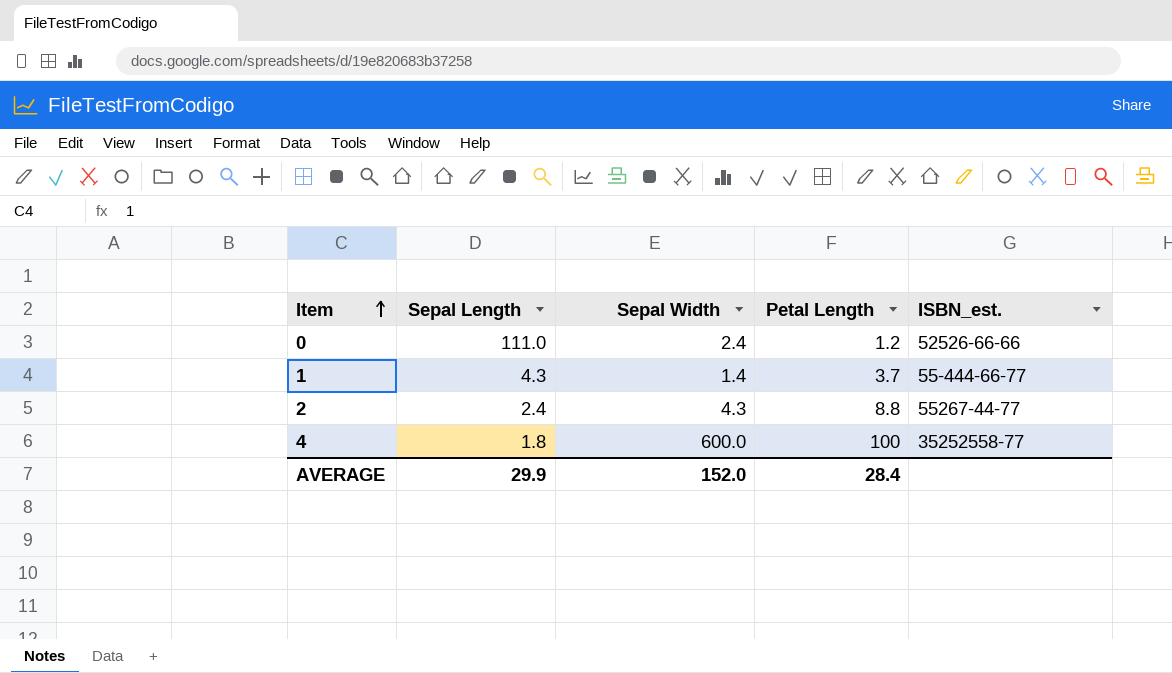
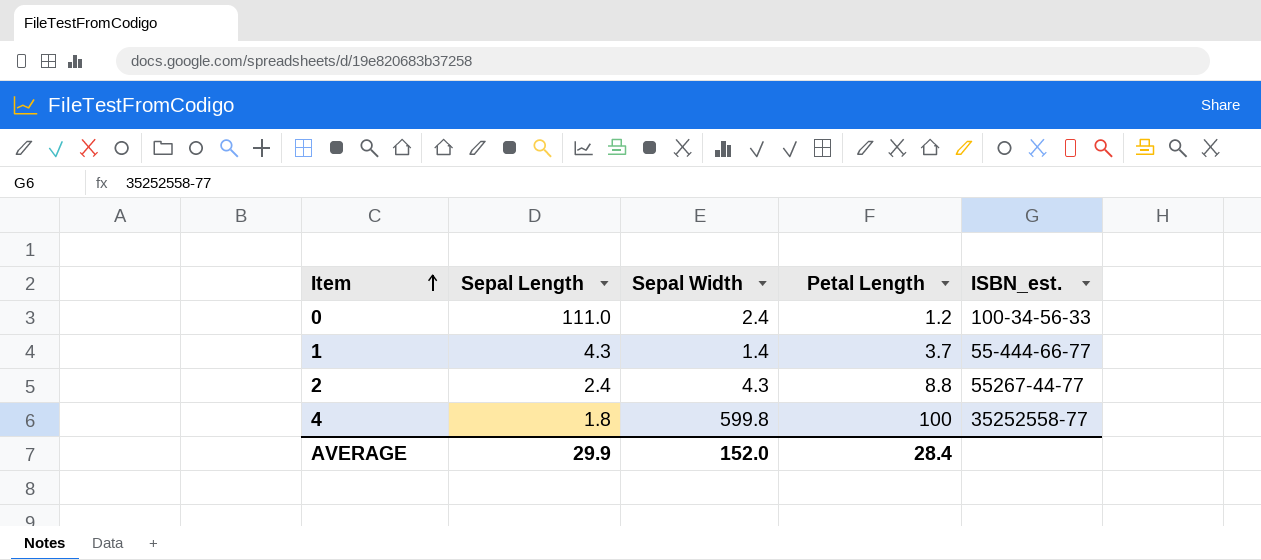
0 | ISBN_est.: 52526-66-66 -> 100-34-56-33
4 | Sepal Width: 600.0 -> 599.8

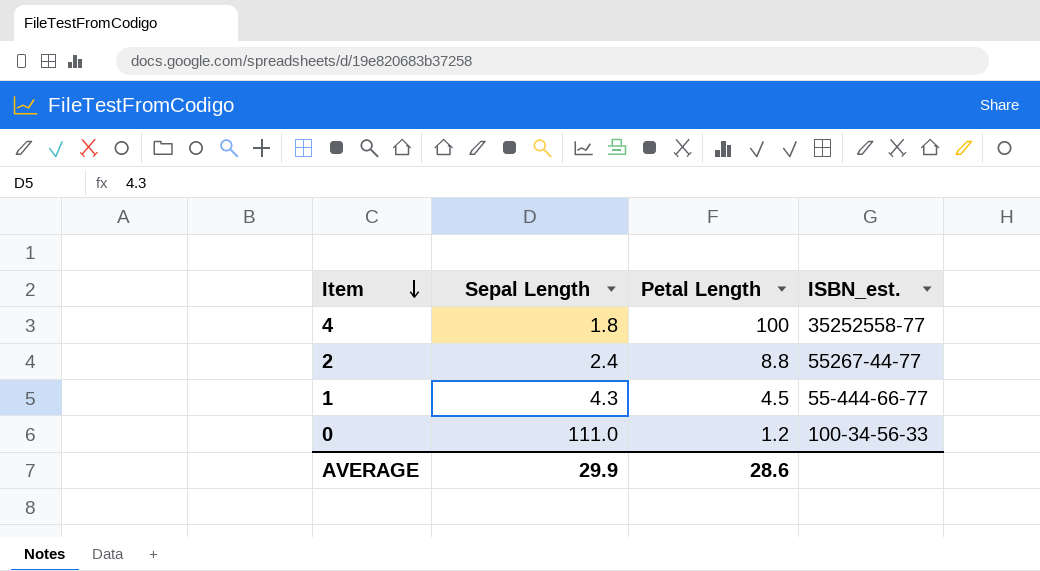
row order: Item ascending -> Item descending
column Sepal Width | position: 3 -> none
1 | Petal Length: 3.7 -> 4.5
AVERAGE | Petal Length: 28.4 -> 28.6

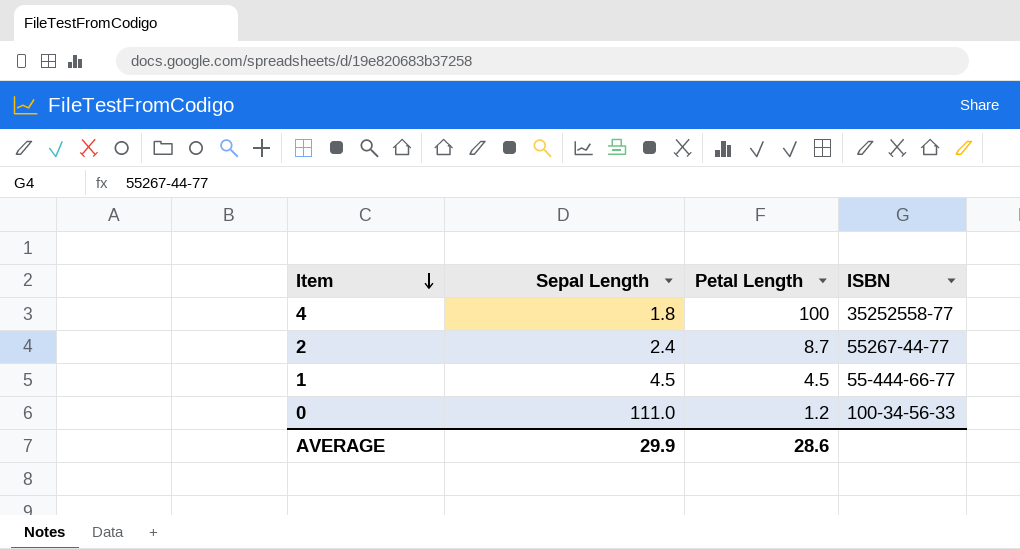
column name: ISBN_est. -> ISBN
2 | Petal Length: 8.8 -> 8.7
1 | Sepal Length: 4.3 -> 4.5

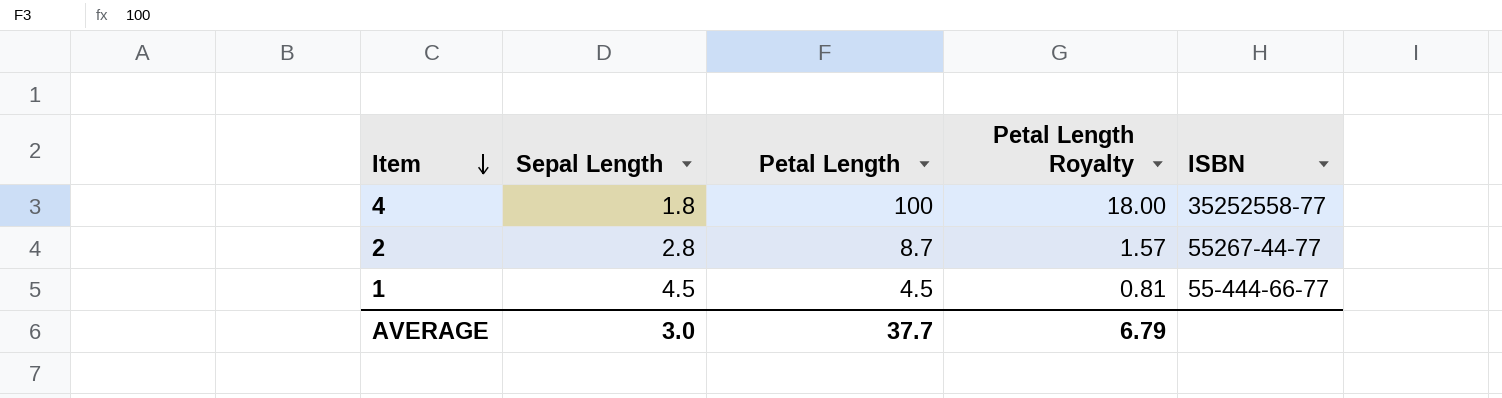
column Petal Length Royalty | formula: none -> [Petal Length] * 0.18
row 0: 111.0 | 1.2 | 100-34-56-33 -> none
2 | Sepal Length: 2.4 -> 2.8
AVERAGE | Sepal Length: 29.9 -> 3.0
AVERAGE | Petal Length: 28.6 -> 37.7

